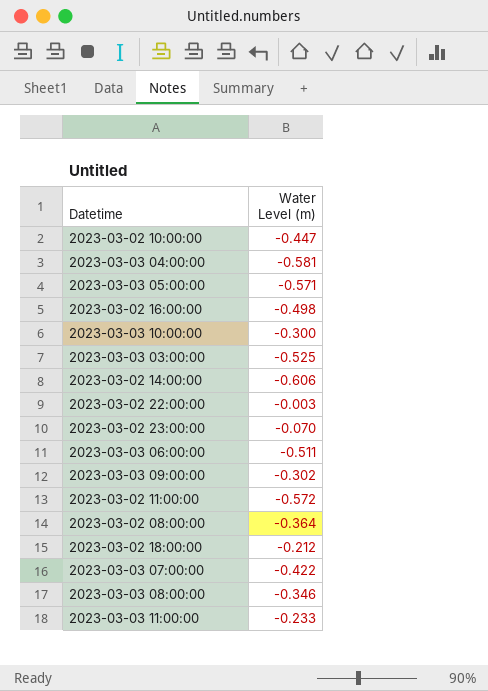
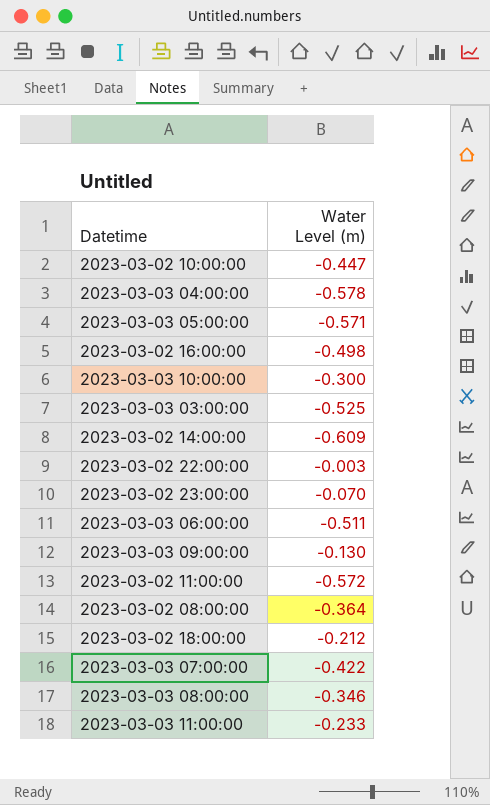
2023-03-03 04:00:00 | Water Level (m): -0.581 -> -0.578
2023-03-02 14:00:00 | Water Level (m): -0.606 -> -0.609
2023-03-03 09:00:00 | Water Level (m): -0.302 -> -0.130

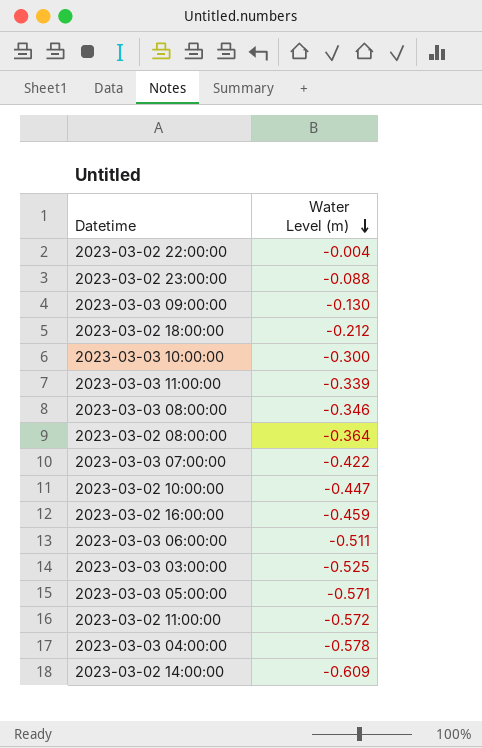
row order: none -> Water Level (m) descending
2023-03-02 22:00:00 | Water Level (m): -0.003 -> -0.004
2023-03-02 23:00:00 | Water Level (m): -0.070 -> -0.088
2023-03-03 11:00:00 | Water Level (m): -0.233 -> -0.339
2023-03-02 16:00:00 | Water Level (m): -0.498 -> -0.459

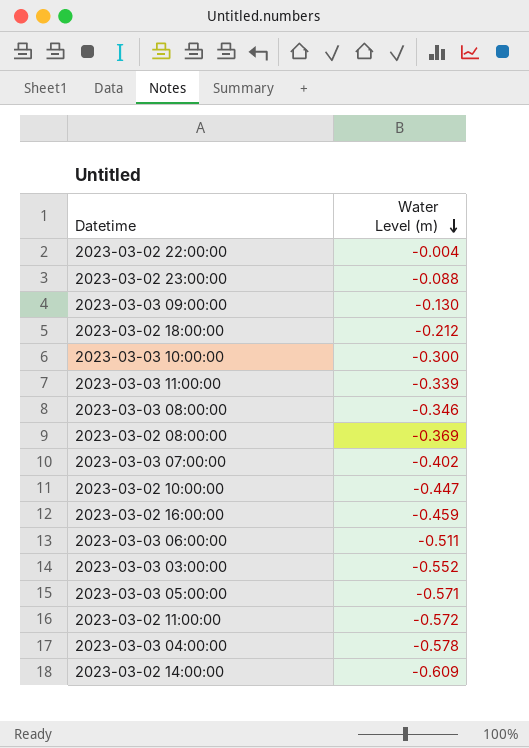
2023-03-02 08:00:00 | Water Level (m): -0.364 -> -0.369
2023-03-03 07:00:00 | Water Level (m): -0.422 -> -0.402
2023-03-03 03:00:00 | Water Level (m): -0.525 -> -0.552

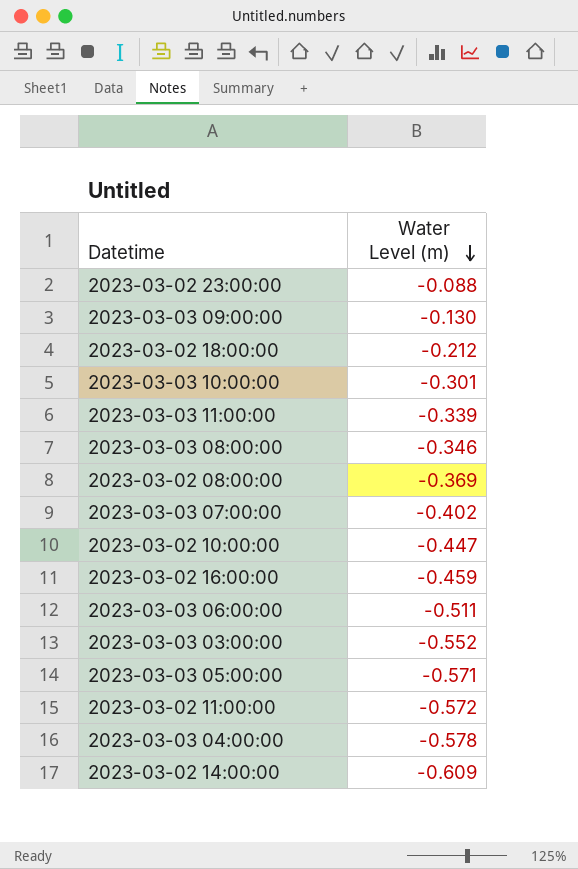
row 2023-03-02 22:00:00: -0.004 -> none
2023-03-03 10:00:00 | Water Level (m): -0.300 -> -0.301

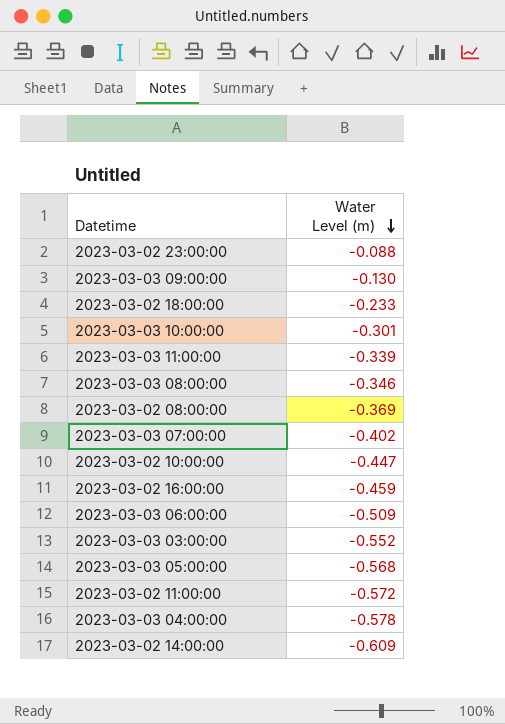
2023-03-02 18:00:00 | Water Level (m): -0.212 -> -0.233
2023-03-03 06:00:00 | Water Level (m): -0.511 -> -0.509
2023-03-03 05:00:00 | Water Level (m): -0.571 -> -0.568

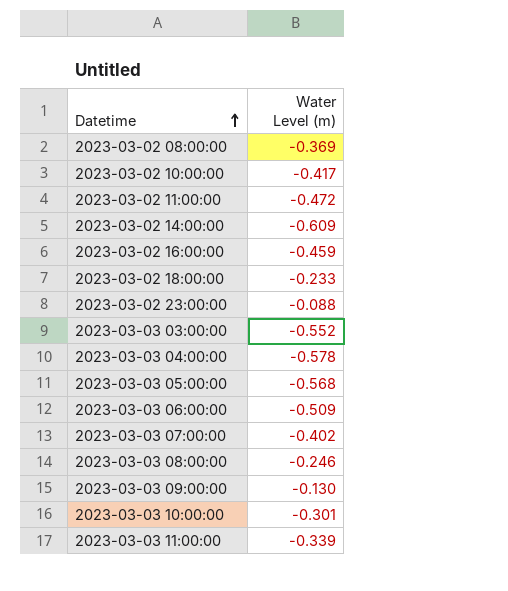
row order: Water Level (m) descending -> Datetime ascending
2023-03-02 10:00:00 | Water Level (m): -0.447 -> -0.417
2023-03-02 11:00:00 | Water Level (m): -0.572 -> -0.472
2023-03-03 08:00:00 | Water Level (m): -0.346 -> -0.246

